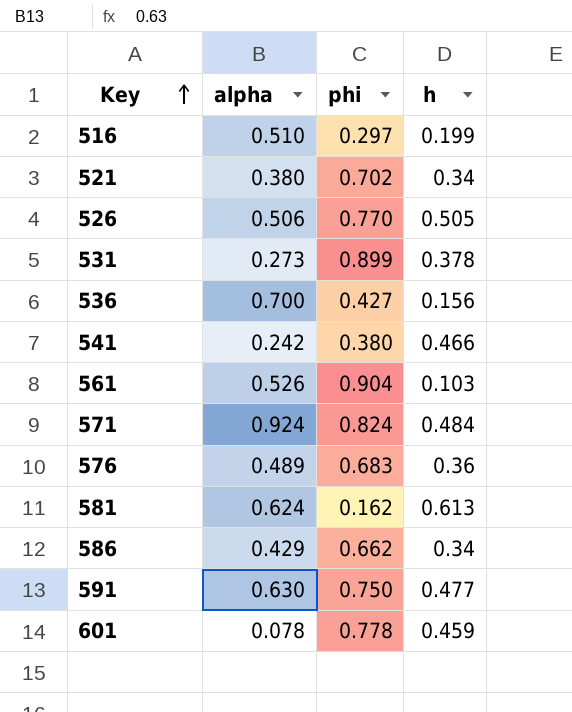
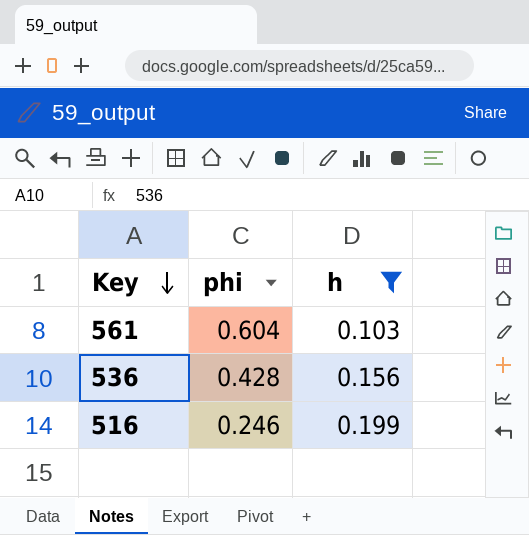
filter: none -> h <= 0.199
row order: Key ascending -> Key descending
column alpha | position: 2 -> none
561 | phi: 0.904 -> 0.604
536 | phi: 0.427 -> 0.428
516 | phi: 0.297 -> 0.246

